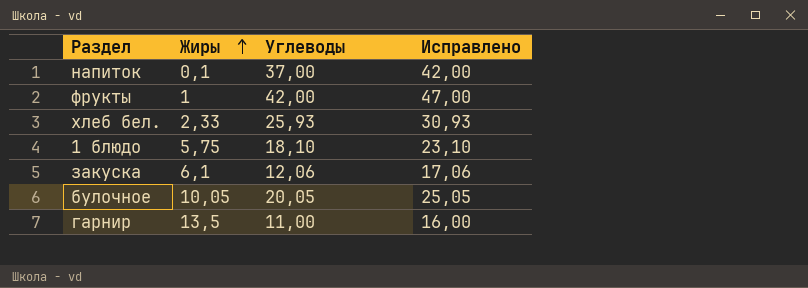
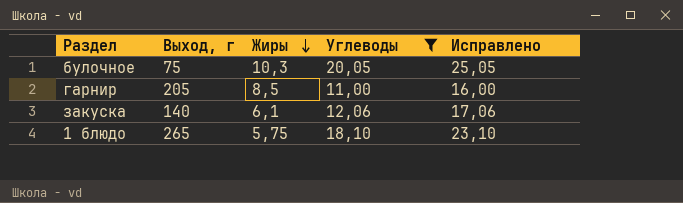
filter: none -> Углеводы <= 20,05
row order: Жиры ascending -> Жиры descending
column Выход, г | position: none -> 2
булочное | Жиры: 10,05 -> 10,3
гарнир | Жиры: 13,5 -> 8,5

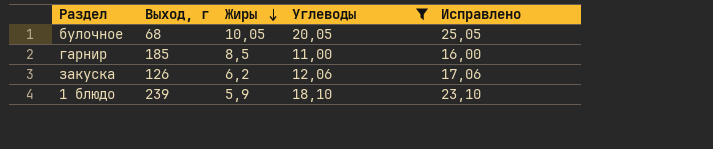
булочное | Выход, г: 75 -> 68
булочное | Жиры: 10,3 -> 10,05
гарнир | Выход, г: 205 -> 185
закуска | Выход, г: 140 -> 126
закуска | Жиры: 6,1 -> 6,2
1 блюдо | Выход, г: 265 -> 239
1 блюдо | Жиры: 5,75 -> 5,9

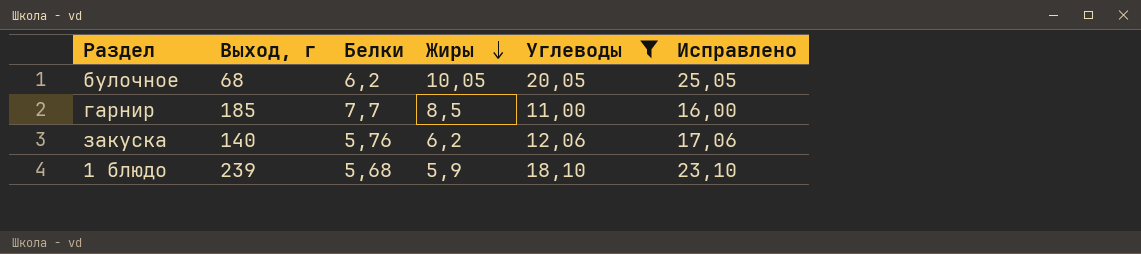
column Белки | position: none -> 3
закуска | Выход, г: 126 -> 140

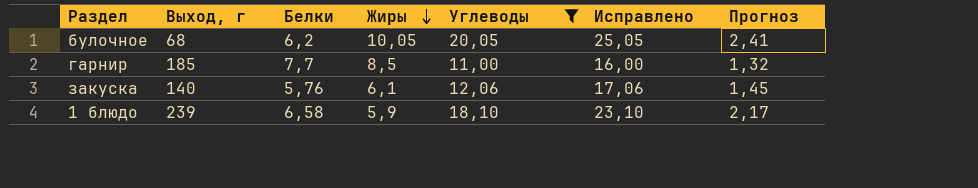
column Прогноз | formula: none -> [Углеводы] * 0,12
закуска | Жиры: 6,2 -> 6,1
1 блюдо | Белки: 5,68 -> 6,58

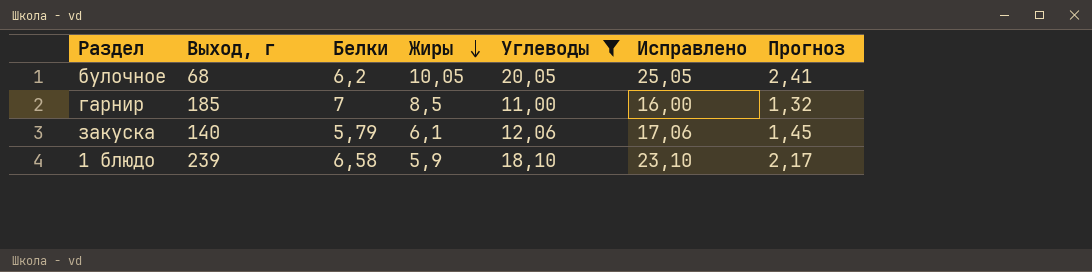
гарнир | Белки: 7,7 -> 7
закуска | Белки: 5,76 -> 5,79

